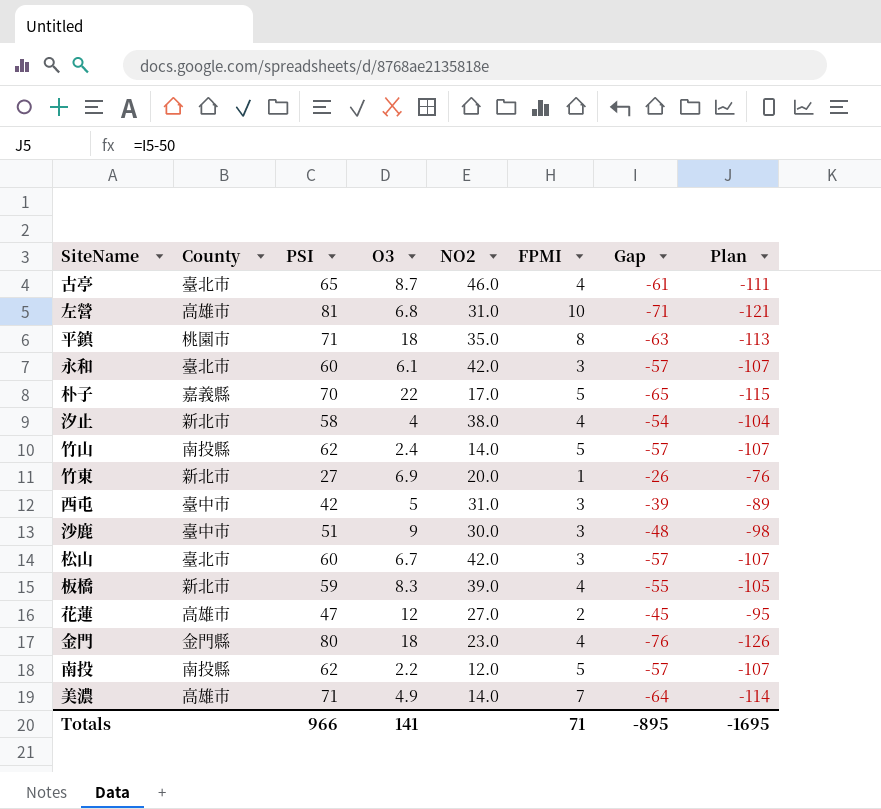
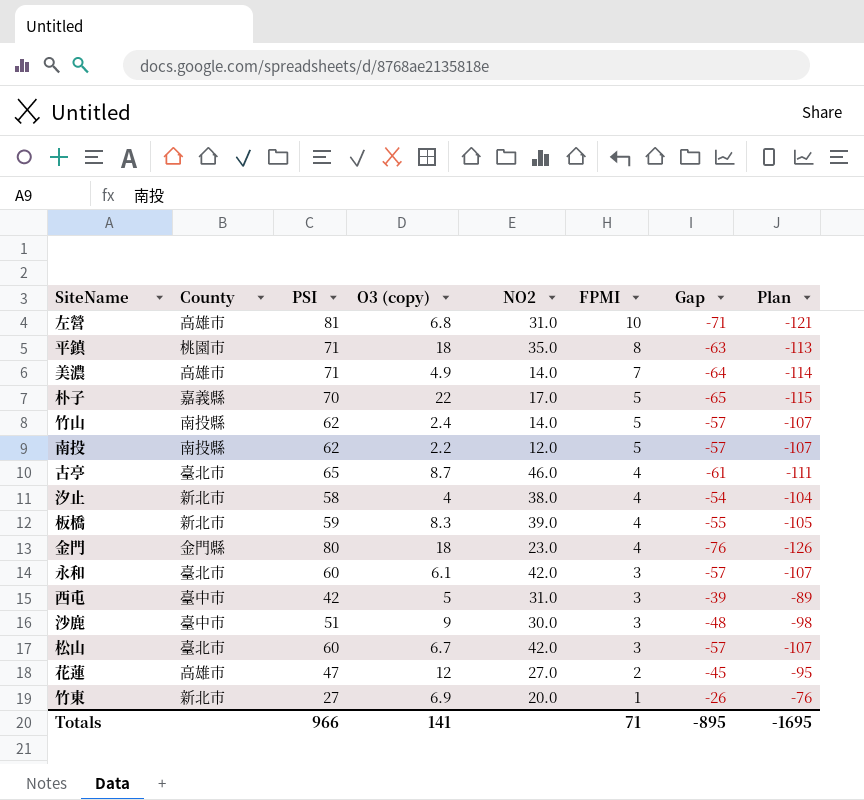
row order: none -> FPMI descending
column name: O3 -> O3 (copy)

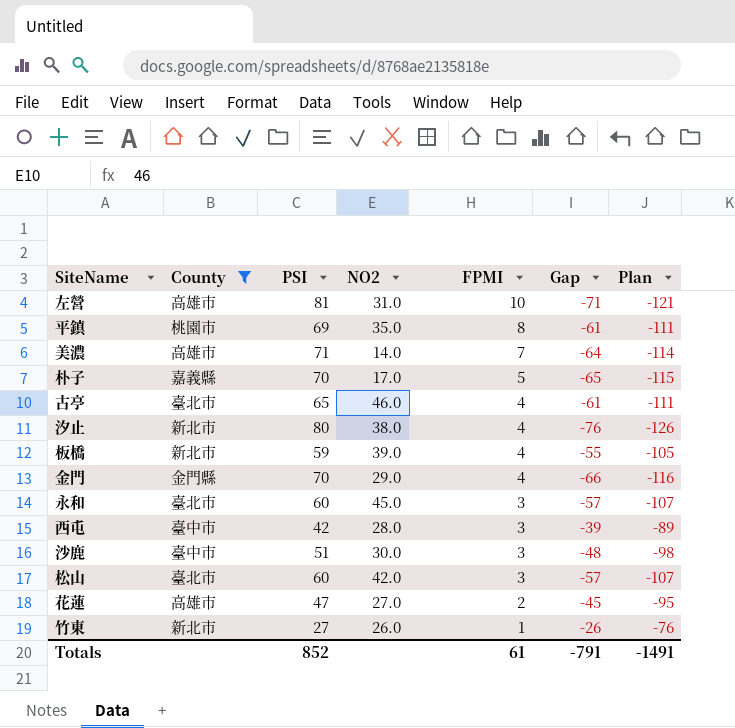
filter: none -> County != 南投縣
column O3 (copy) | position: 4 -> none
平鎮 | PSI: 71 -> 69
平鎮 | Gap: -63 -> -61
平鎮 | Plan: -113 -> -111
汐止 | PSI: 58 -> 80
汐止 | Gap: -54 -> -76
汐止 | Plan: -104 -> -126
金門 | PSI: 80 -> 70
金門 | NO2: 23.0 -> 29.0
金門 | Gap: -76 -> -66
金門 | Plan: -126 -> -116
永和 | NO2: 42.0 -> 45.0
西屯 | NO2: 31.0 -> 28.0
竹東 | NO2: 20.0 -> 26.0
Totals | PSI: 966 -> 852
Totals | FPMI: 71 -> 61
Totals | Gap: -895 -> -791
Totals | Plan: -1695 -> -1491

